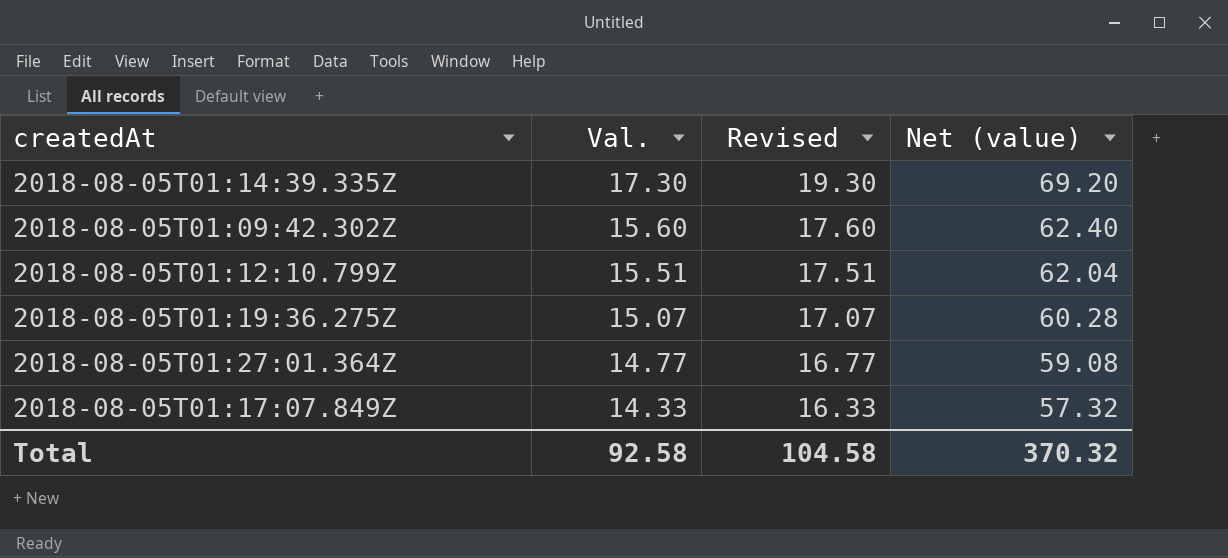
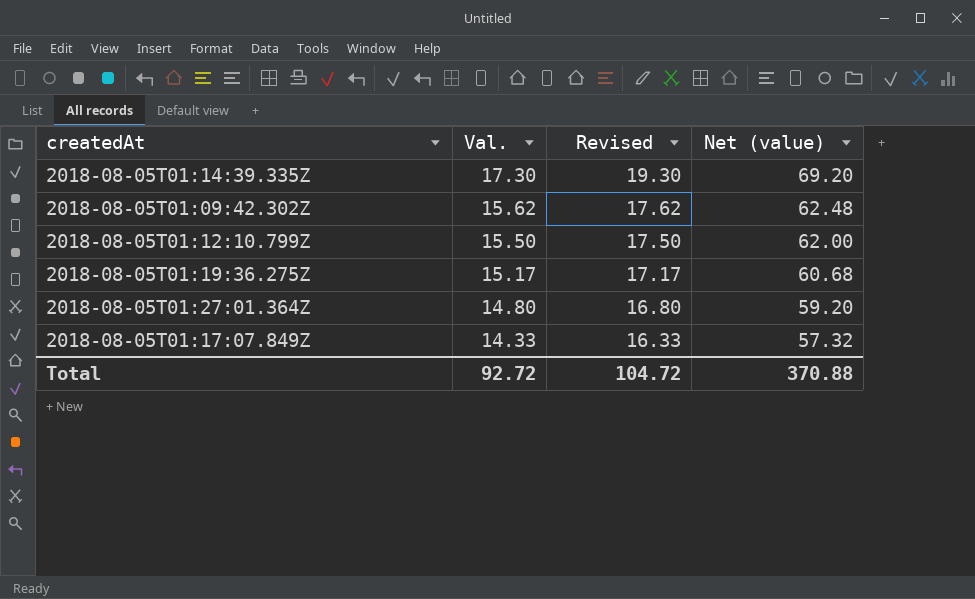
2018-08-05T01:09:42.302Z | Val.: 15.60 -> 15.62
2018-08-05T01:09:42.302Z | Revised: 17.60 -> 17.62
2018-08-05T01:09:42.302Z | Net (value): 62.40 -> 62.48
2018-08-05T01:12:10.799Z | Val.: 15.51 -> 15.50
2018-08-05T01:12:10.799Z | Revised: 17.51 -> 17.50
2018-08-05T01:12:10.799Z | Net (value): 62.04 -> 62.00
2018-08-05T01:19:36.275Z | Val.: 15.07 -> 15.17
2018-08-05T01:19:36.275Z | Revised: 17.07 -> 17.17
2018-08-05T01:19:36.275Z | Net (value): 60.28 -> 60.68
2018-08-05T01:27:01.364Z | Val.: 14.77 -> 14.80
2018-08-05T01:27:01.364Z | Revised: 16.77 -> 16.80
2018-08-05T01:27:01.364Z | Net (value): 59.08 -> 59.20
Total | Val.: 92.58 -> 92.72
Total | Revised: 104.58 -> 104.72
Total | Net (value): 370.32 -> 370.88

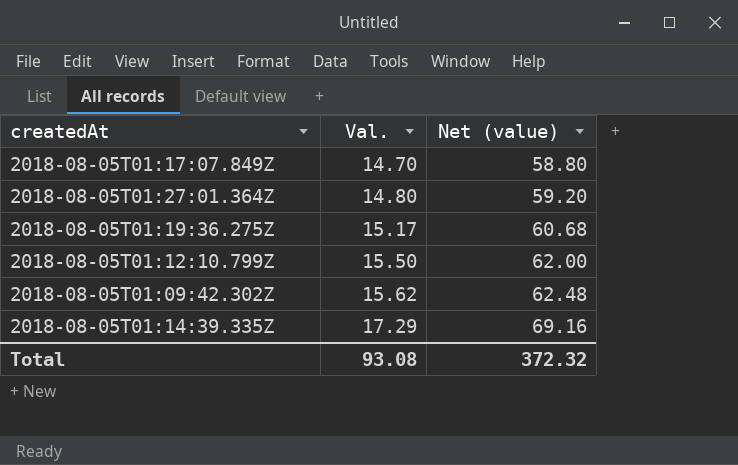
row order: Val. descending -> Val. ascending
column Revised | formula: [Val.] + 2 -> none
2018-08-05T01:17:07.849Z | Val.: 14.33 -> 14.70
2018-08-05T01:17:07.849Z | Net (value): 57.32 -> 58.80
2018-08-05T01:14:39.335Z | Val.: 17.30 -> 17.29
2018-08-05T01:14:39.335Z | Net (value): 69.20 -> 69.16
Total | Val.: 92.72 -> 93.08
Total | Net (value): 370.88 -> 372.32

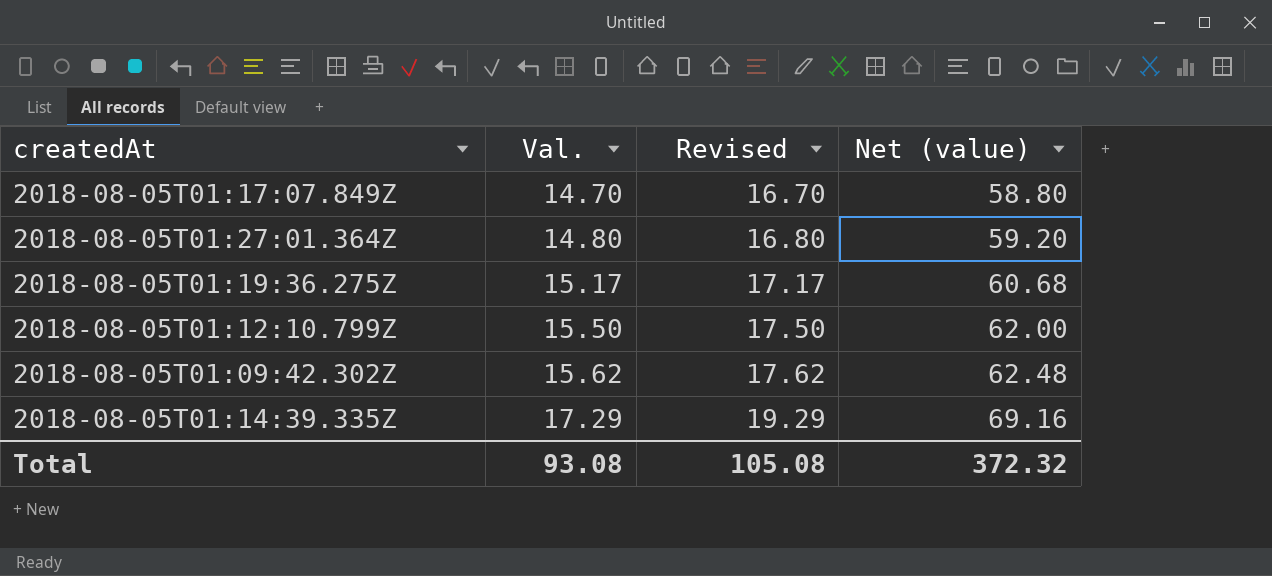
column Revised | formula: none -> [Val.] + 2

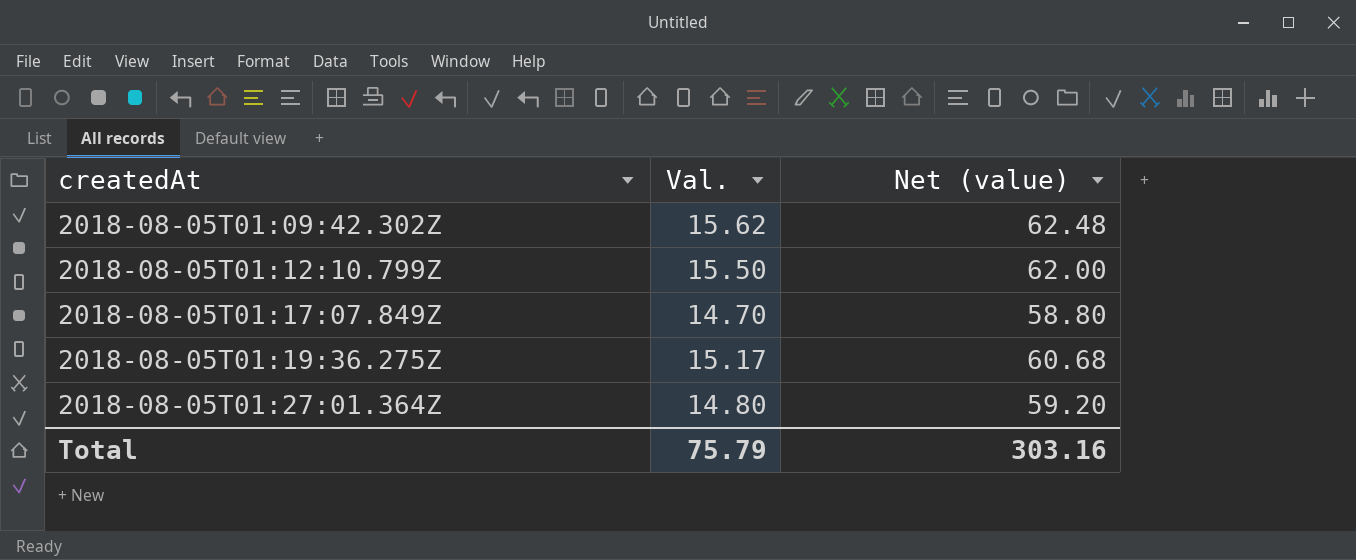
row order: Val. ascending -> createdAt ascending
column Revised | formula: [Val.] + 2 -> none
row 2018-08-05T01:14:39.335Z: 17.29 | 19.29 | 69.16 -> none
Total | Val.: 93.08 -> 75.79
Total | Net (value): 372.32 -> 303.16

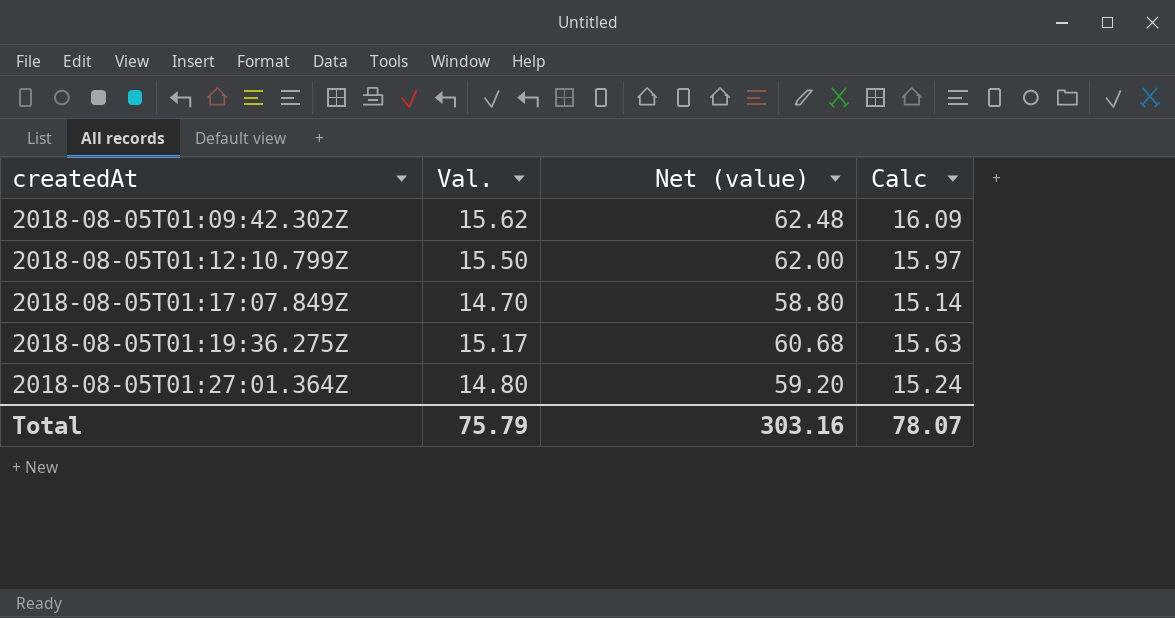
column Calc | formula: none -> [Val.] * 1.03

